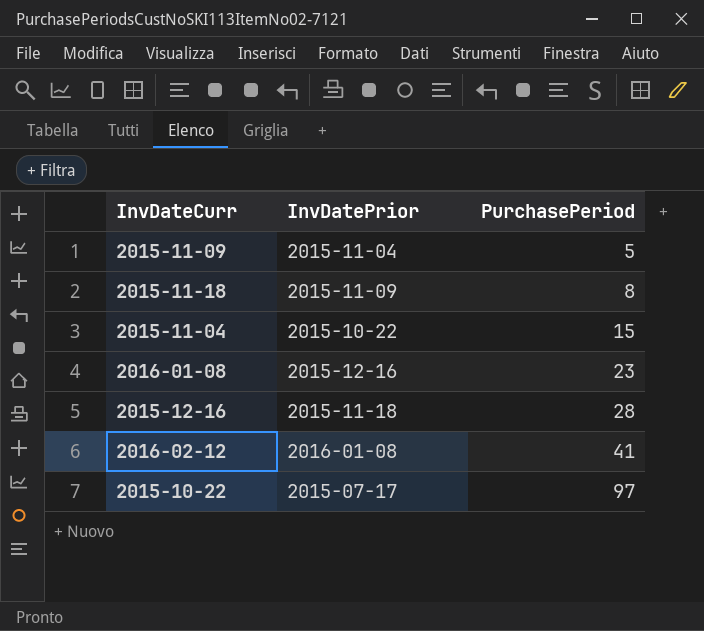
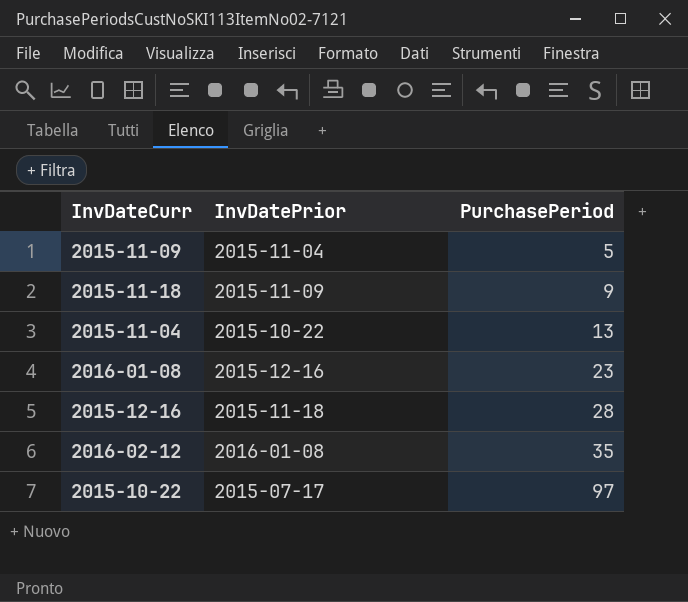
2015-11-18 | PurchasePeriod: 8 -> 9
2015-11-04 | PurchasePeriod: 15 -> 13
2016-02-12 | PurchasePeriod: 41 -> 35

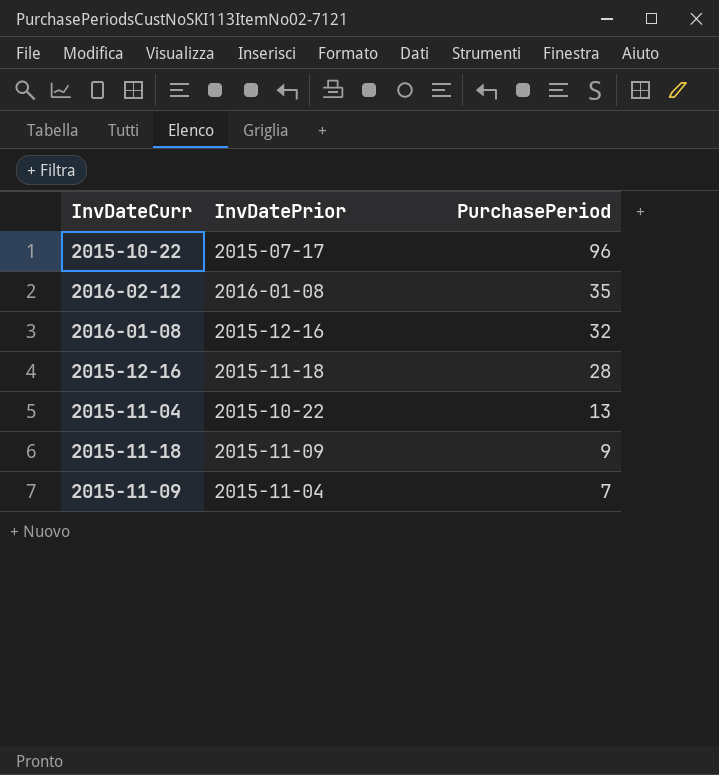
row order: PurchasePeriod ascending -> PurchasePeriod descending
2015-10-22 | PurchasePeriod: 97 -> 96
2016-01-08 | PurchasePeriod: 23 -> 32
2015-11-09 | PurchasePeriod: 5 -> 7

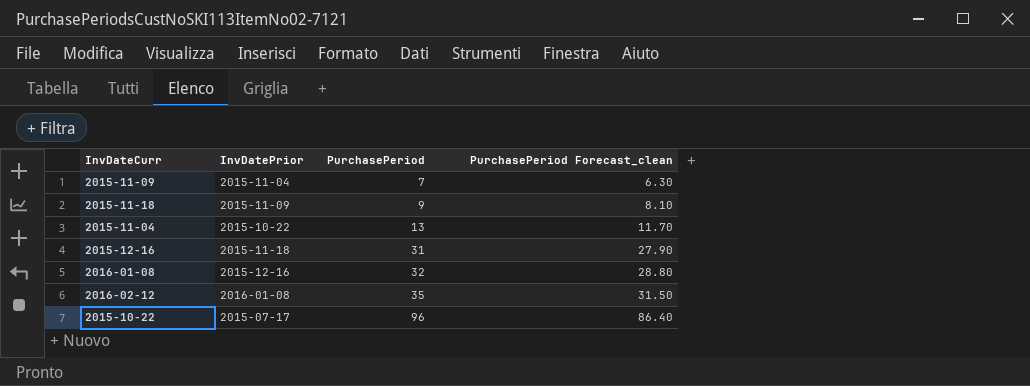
row order: PurchasePeriod descending -> PurchasePeriod ascending
column PurchasePeriod Forecast_clean | formula: none -> [PurchasePeriod] * 0.9
2015-12-16 | PurchasePeriod: 28 -> 31

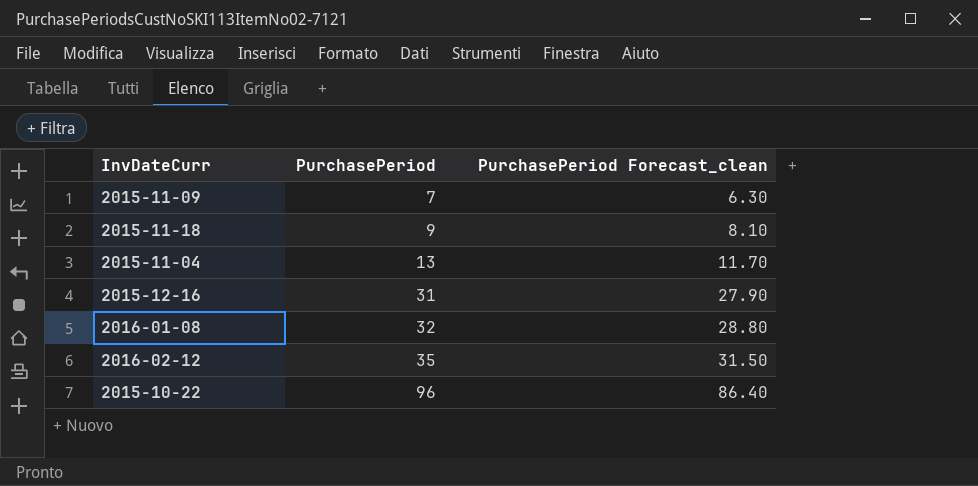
column InvDatePrior | position: 2 -> none

